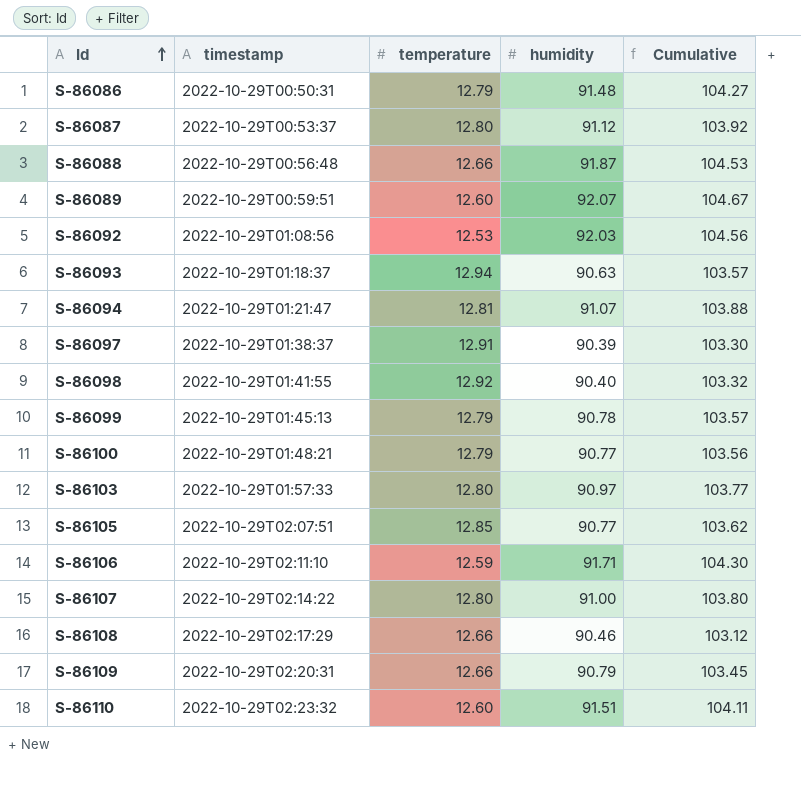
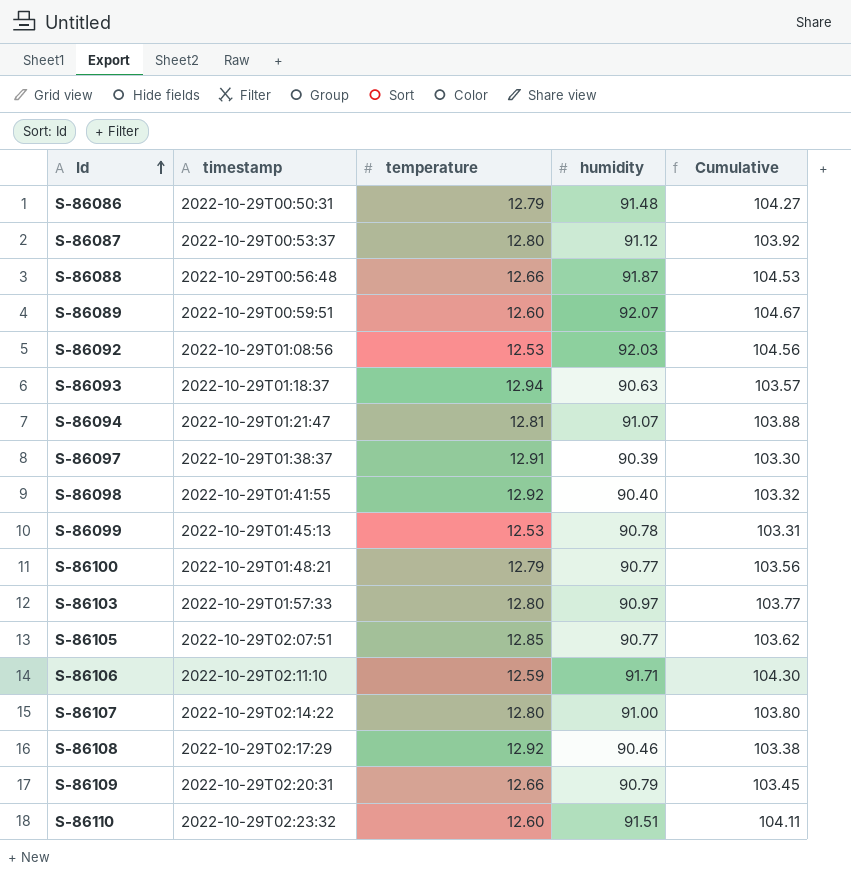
S-86099 | temperature: 12.79 -> 12.53
S-86099 | Cumulative: 103.57 -> 103.31
S-86108 | temperature: 12.66 -> 12.92
S-86108 | Cumulative: 103.12 -> 103.38

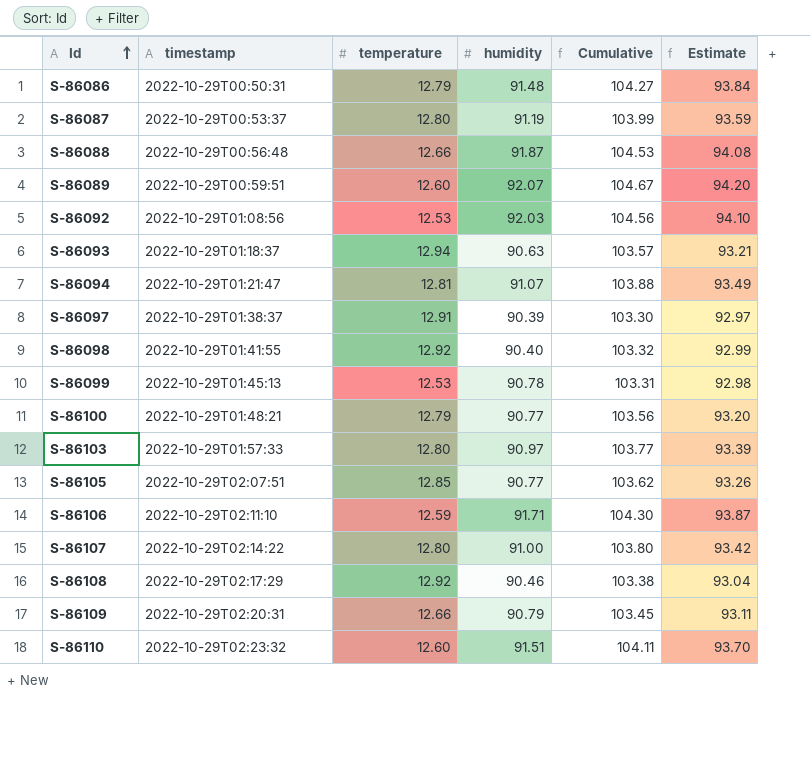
column Estimate | formula: none -> [Cumulative] * 0.9
S-86087 | humidity: 91.12 -> 91.19
S-86087 | Cumulative: 103.92 -> 103.99

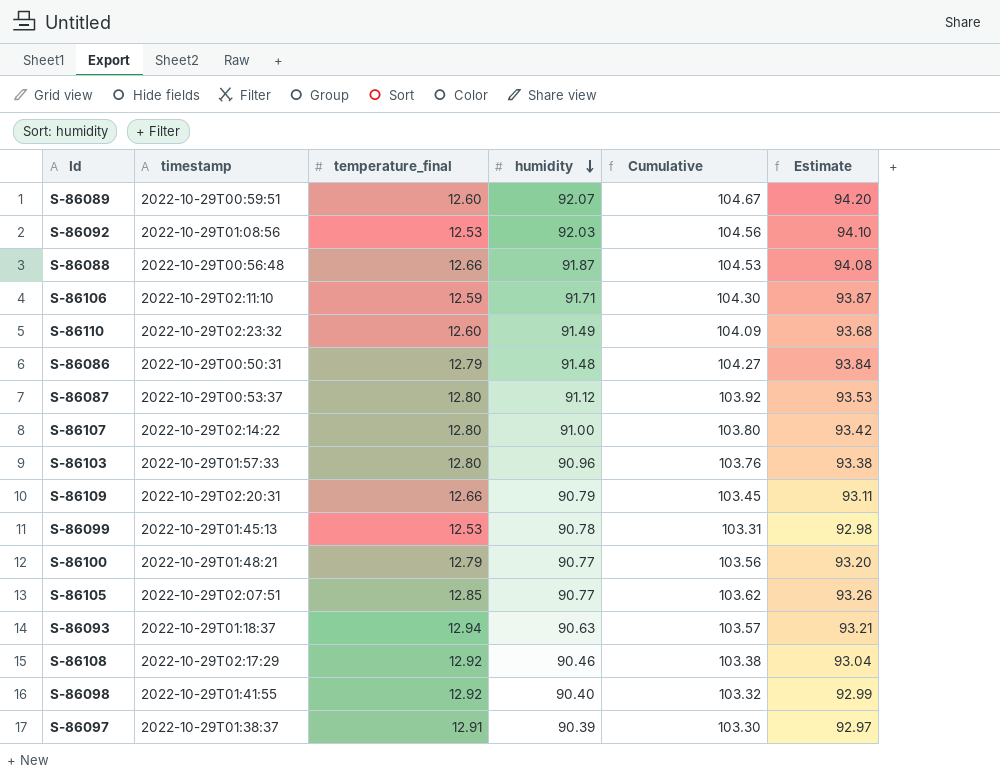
row order: Id ascending -> humidity descending
column name: temperature -> temperature_final
row S-86094: 2022-10-29T01:21:47 | 12.81 | 91.07 | 103.88 | 93.49 -> none
S-86110 | humidity: 91.51 -> 91.49
S-86110 | Cumulative: 104.11 -> 104.09
S-86110 | Estimate: 93.70 -> 93.68
S-86087 | humidity: 91.19 -> 91.12
S-86087 | Cumulative: 103.99 -> 103.92
S-86087 | Estimate: 93.59 -> 93.53
S-86103 | humidity: 90.97 -> 90.96
S-86103 | Cumulative: 103.77 -> 103.76
S-86103 | Estimate: 93.39 -> 93.38

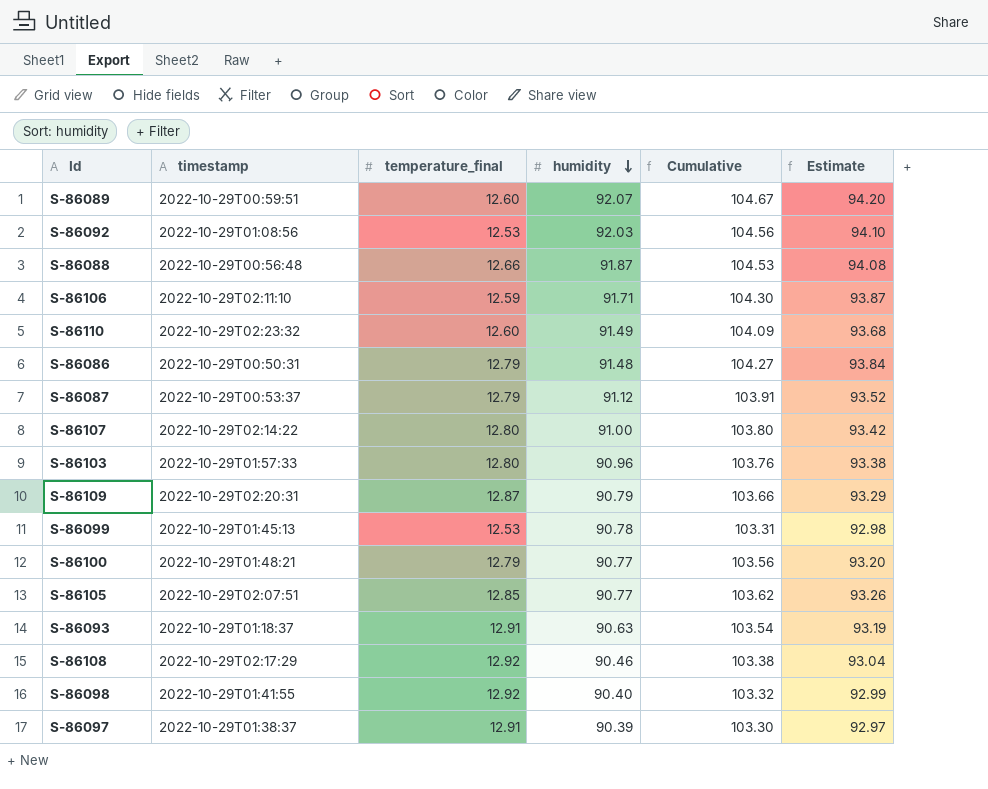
S-86087 | temperature_final: 12.80 -> 12.79
S-86087 | Cumulative: 103.92 -> 103.91
S-86087 | Estimate: 93.53 -> 93.52
S-86109 | temperature_final: 12.66 -> 12.87
S-86109 | Cumulative: 103.45 -> 103.66
S-86109 | Estimate: 93.11 -> 93.29
S-86093 | temperature_final: 12.94 -> 12.91
S-86093 | Cumulative: 103.57 -> 103.54
S-86093 | Estimate: 93.21 -> 93.19

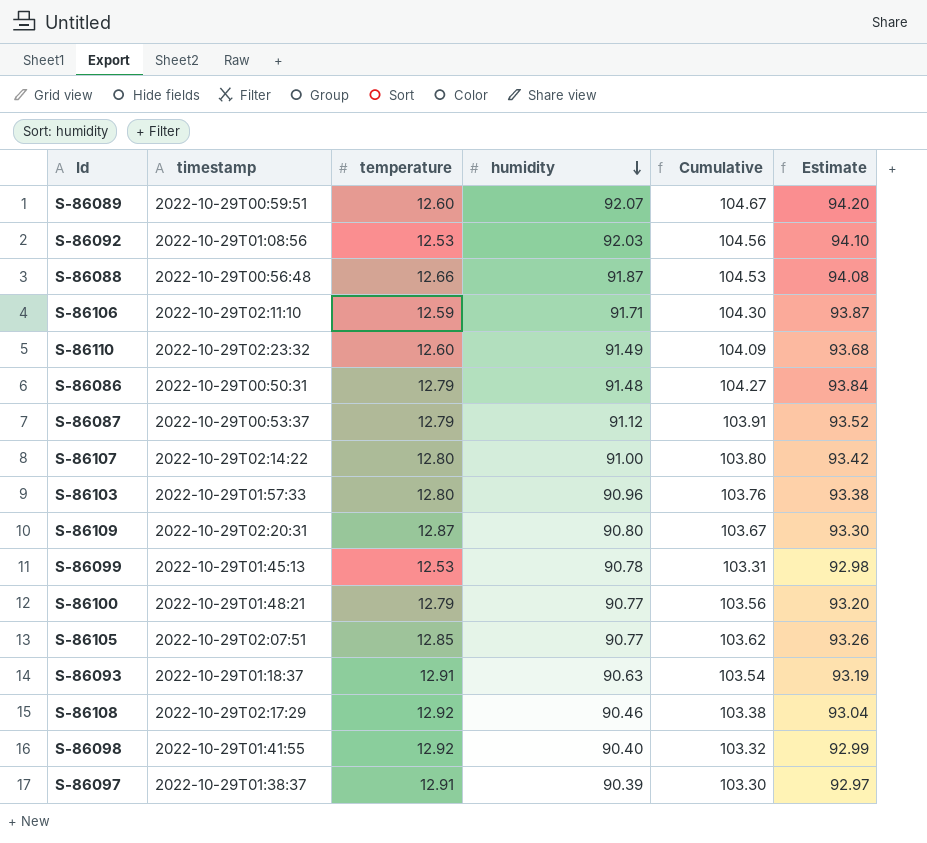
column name: temperature_final -> temperature
S-86109 | humidity: 90.79 -> 90.80
S-86109 | Cumulative: 103.66 -> 103.67
S-86109 | Estimate: 93.29 -> 93.30

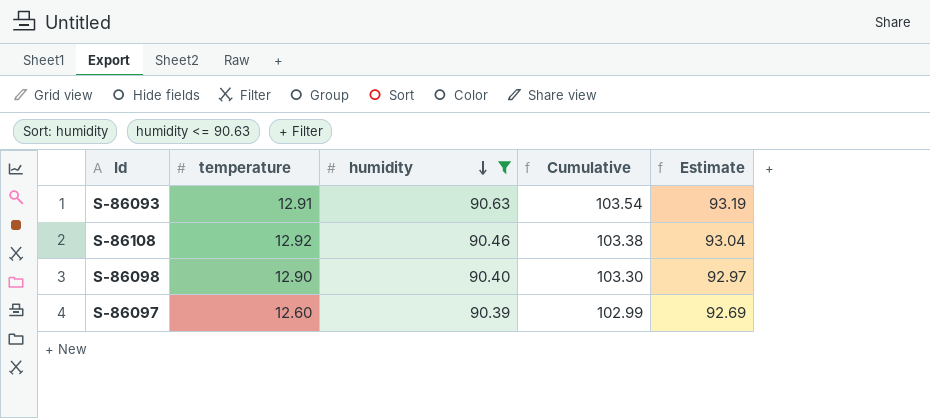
filter: none -> humidity <= 90.63
column timestamp | position: 2 -> none
S-86098 | temperature: 12.92 -> 12.90
S-86098 | Cumulative: 103.32 -> 103.30
S-86098 | Estimate: 92.99 -> 92.97
S-86097 | temperature: 12.91 -> 12.60
S-86097 | Cumulative: 103.30 -> 102.99
S-86097 | Estimate: 92.97 -> 92.69

